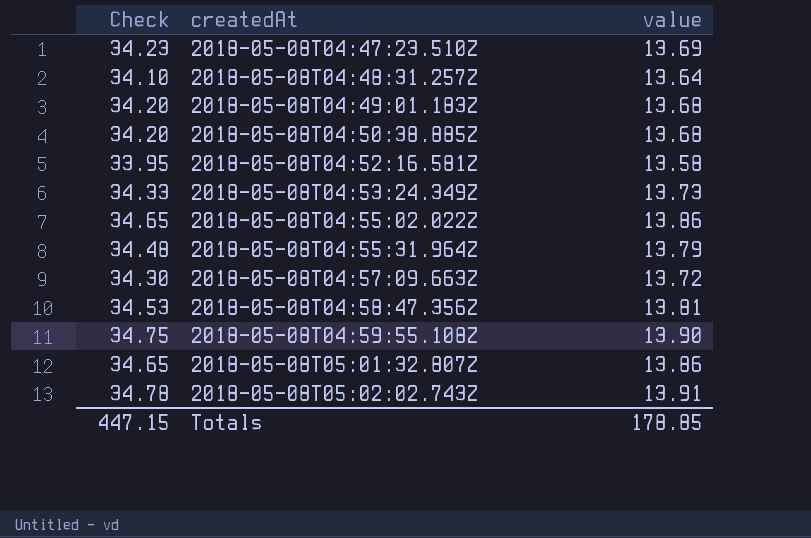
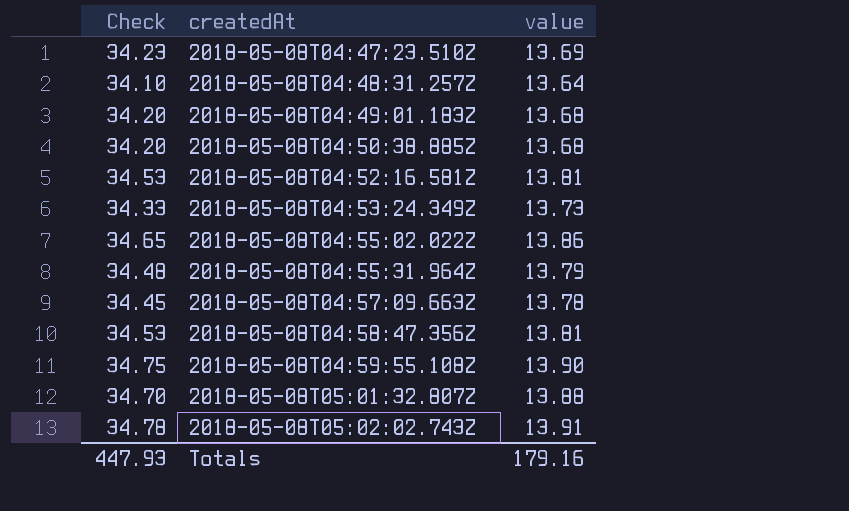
2018-05-08T04:52:16.581Z | Check: 33.95 -> 34.53
2018-05-08T04:52:16.581Z | value: 13.58 -> 13.81
2018-05-08T04:57:09.663Z | Check: 34.30 -> 34.45
2018-05-08T04:57:09.663Z | value: 13.72 -> 13.78
2018-05-08T05:01:32.807Z | Check: 34.65 -> 34.70
2018-05-08T05:01:32.807Z | value: 13.86 -> 13.88
Totals | Check: 447.15 -> 447.93
Totals | value: 178.85 -> 179.16

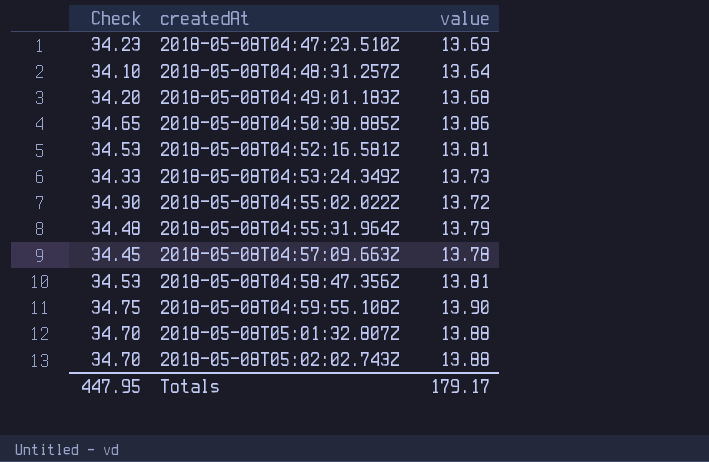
2018-05-08T04:50:38.885Z | Check: 34.20 -> 34.65
2018-05-08T04:50:38.885Z | value: 13.68 -> 13.86
2018-05-08T04:55:02.022Z | Check: 34.65 -> 34.30
2018-05-08T04:55:02.022Z | value: 13.86 -> 13.72
2018-05-08T05:02:02.743Z | Check: 34.78 -> 34.70
2018-05-08T05:02:02.743Z | value: 13.91 -> 13.88
Totals | Check: 447.93 -> 447.95
Totals | value: 179.16 -> 179.17

